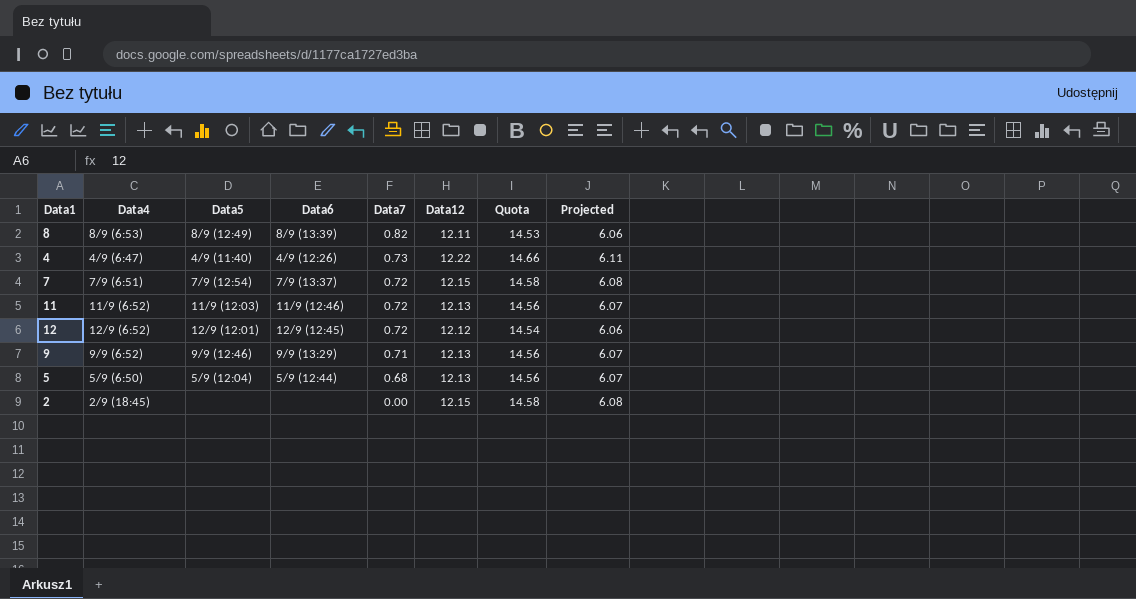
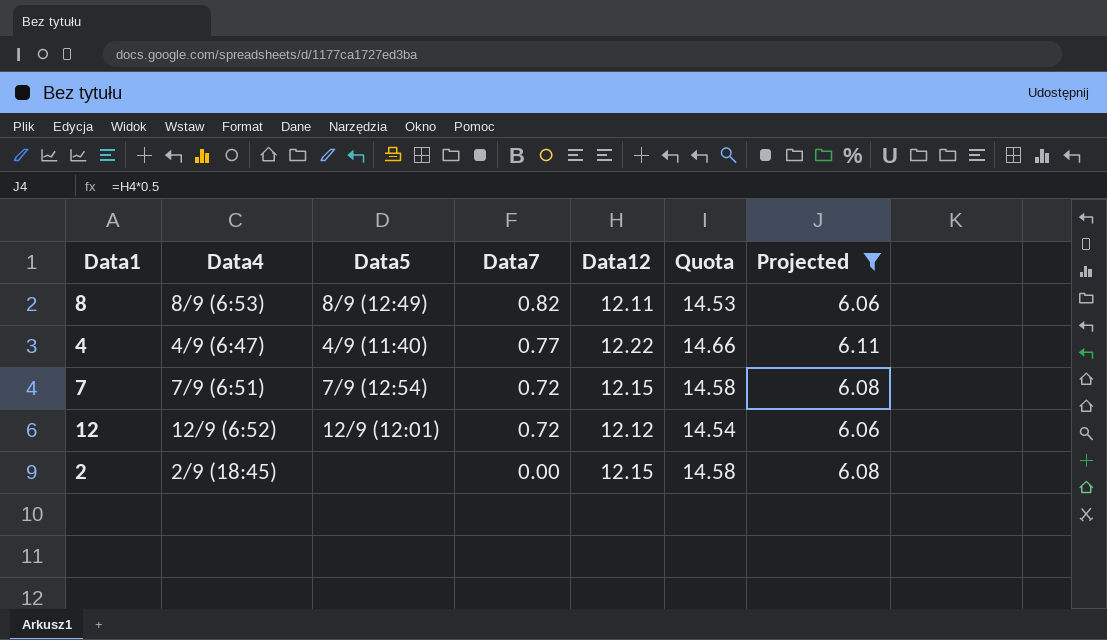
filter: none -> Projected != 6.07
column Data6 | position: 4 -> none
4 | Data7: 0.73 -> 0.77

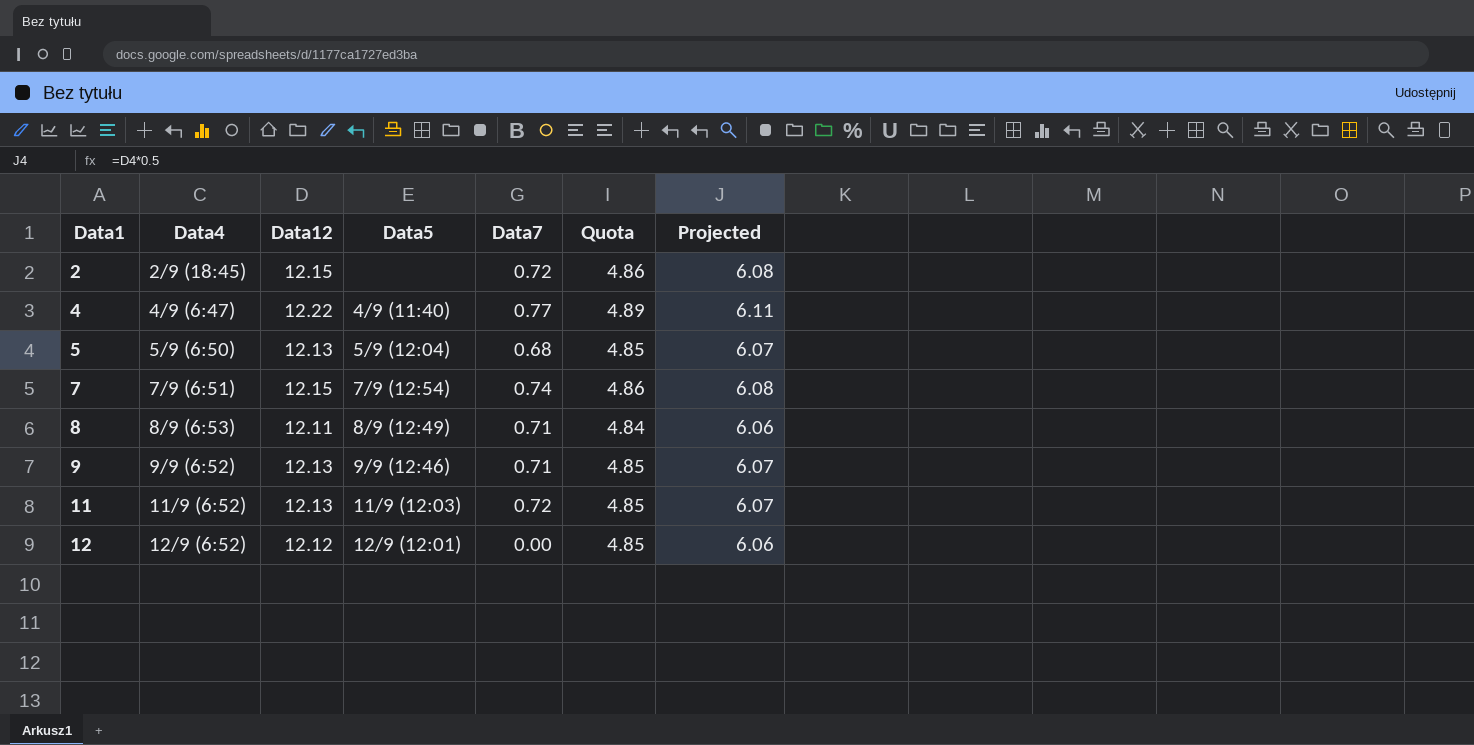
filter: Projected != 6.07 -> none
row order: Data7 descending -> Data1 ascending
column Data12 | position: 5 -> 3
column Quota | formula: [Data12] * 1.2 -> [Data12] * 0.4
2 | Data7: 0.00 -> 0.72
7 | Data7: 0.72 -> 0.74
8 | Data7: 0.82 -> 0.71
12 | Data7: 0.72 -> 0.00

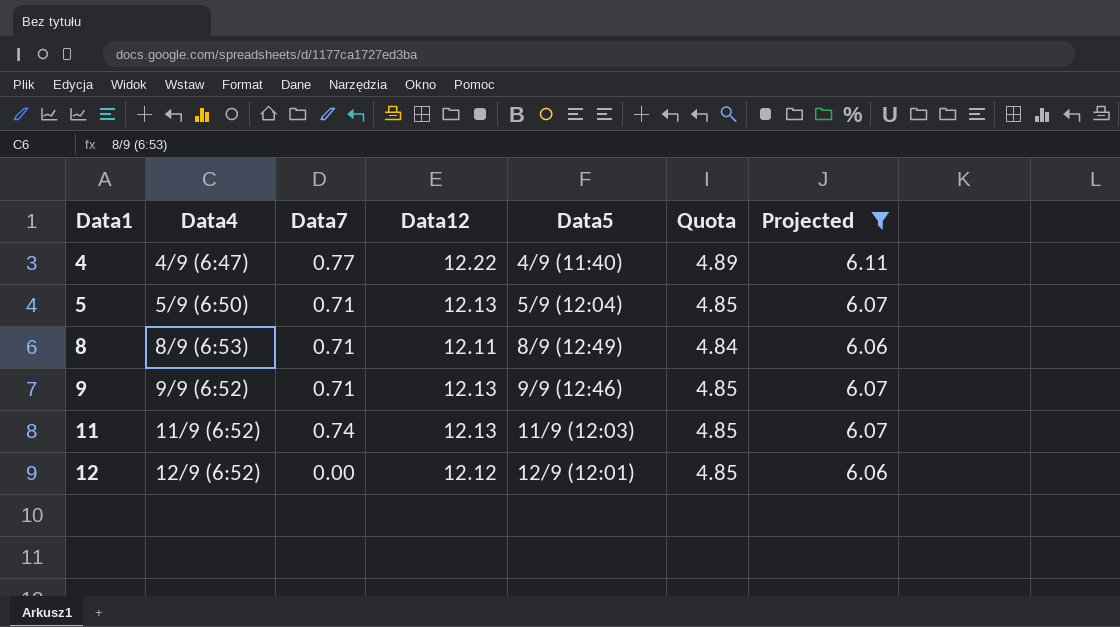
filter: none -> Projected != 6.08
column Data7 | position: 5 -> 3
5 | Data7: 0.68 -> 0.71
11 | Data7: 0.72 -> 0.74

